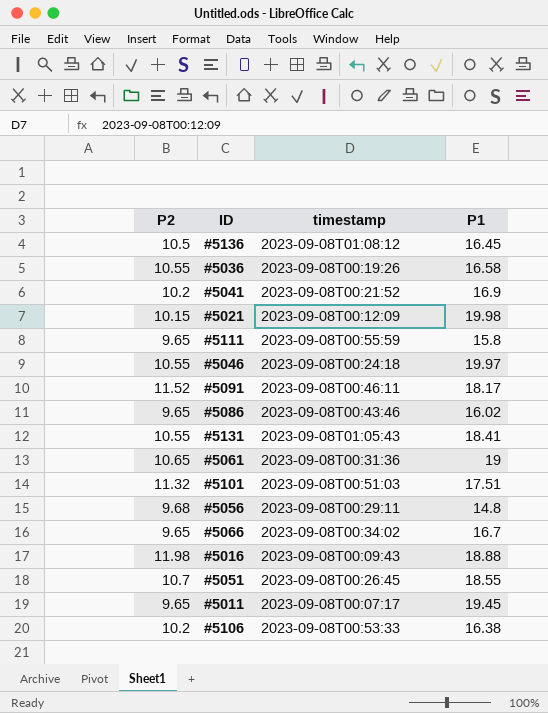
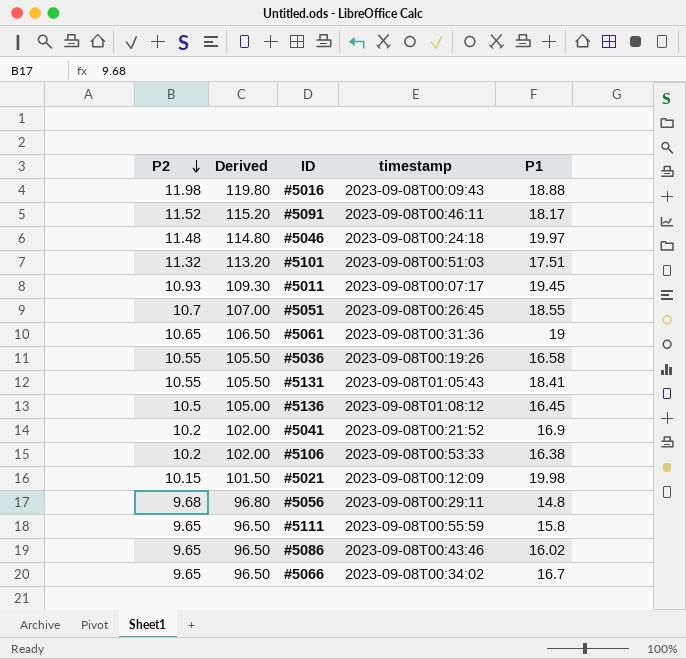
row order: none -> P2 descending
column Derived | formula: none -> [P2] * 10
#5046 | P2: 10.55 -> 11.48
#5011 | P2: 9.65 -> 10.93

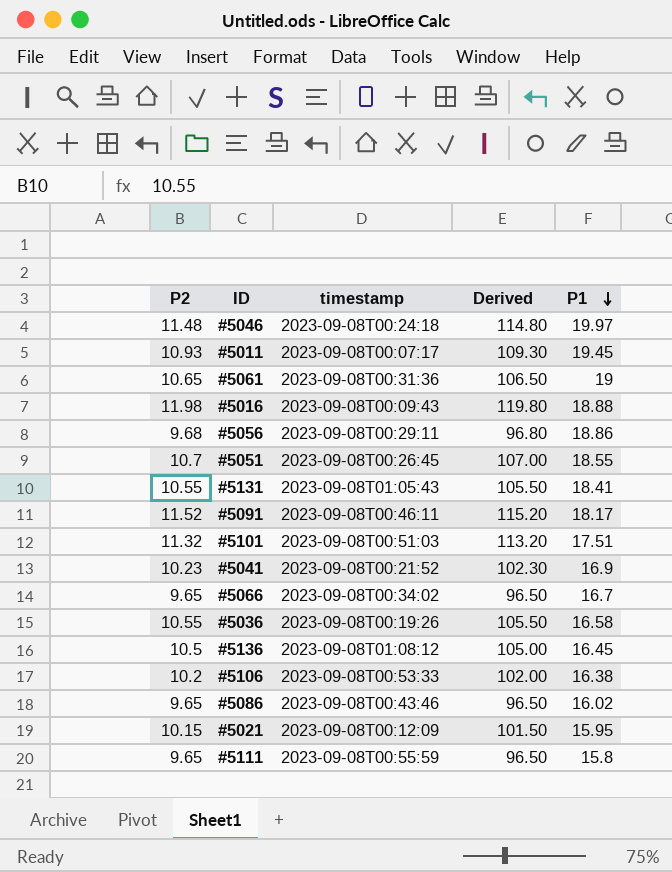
row order: P2 descending -> P1 descending
column Derived | position: 2 -> 4
#5056 | P1: 14.8 -> 18.86
#5041 | P2: 10.2 -> 10.23
#5041 | Derived: 102.00 -> 102.30
#5021 | P1: 19.98 -> 15.95

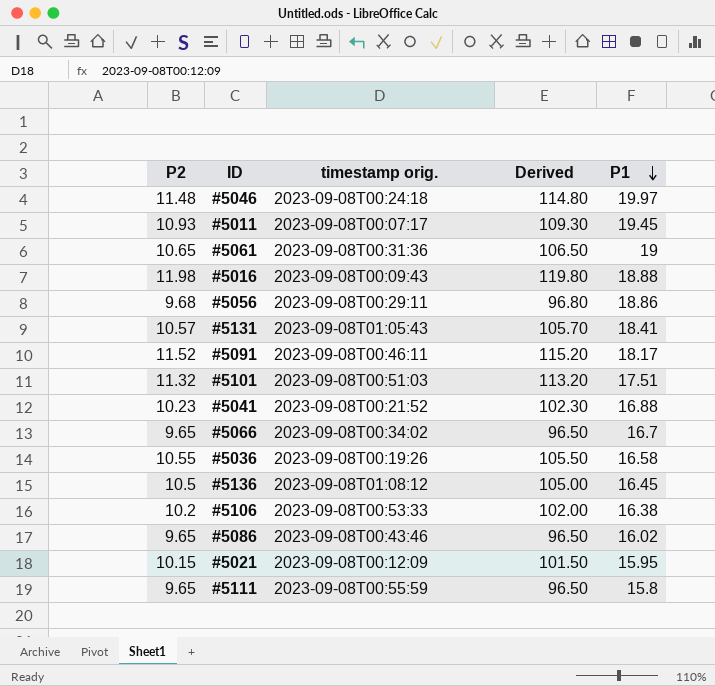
column name: timestamp -> timestamp orig.
row #5051: 10.7 | 2023-09-08T00:26:45 | 107.00 | 18.55 -> none
#5131 | P2: 10.55 -> 10.57
#5131 | Derived: 105.50 -> 105.70
#5041 | P1: 16.9 -> 16.88

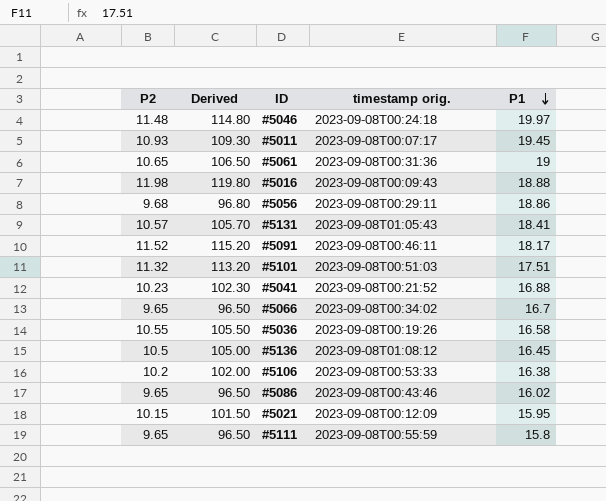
column Derived | position: 4 -> 2

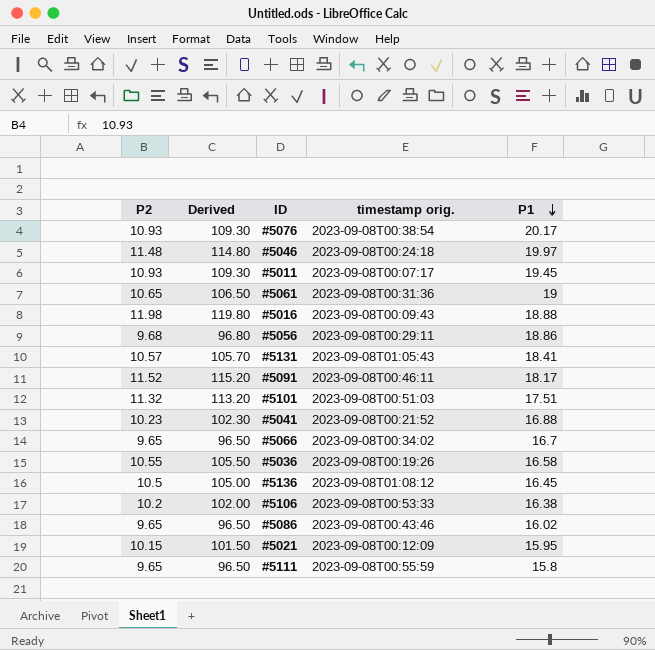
row #5076: none -> 10.93 | 109.30 | 2023-09-08T00:38:54 | 20.17

